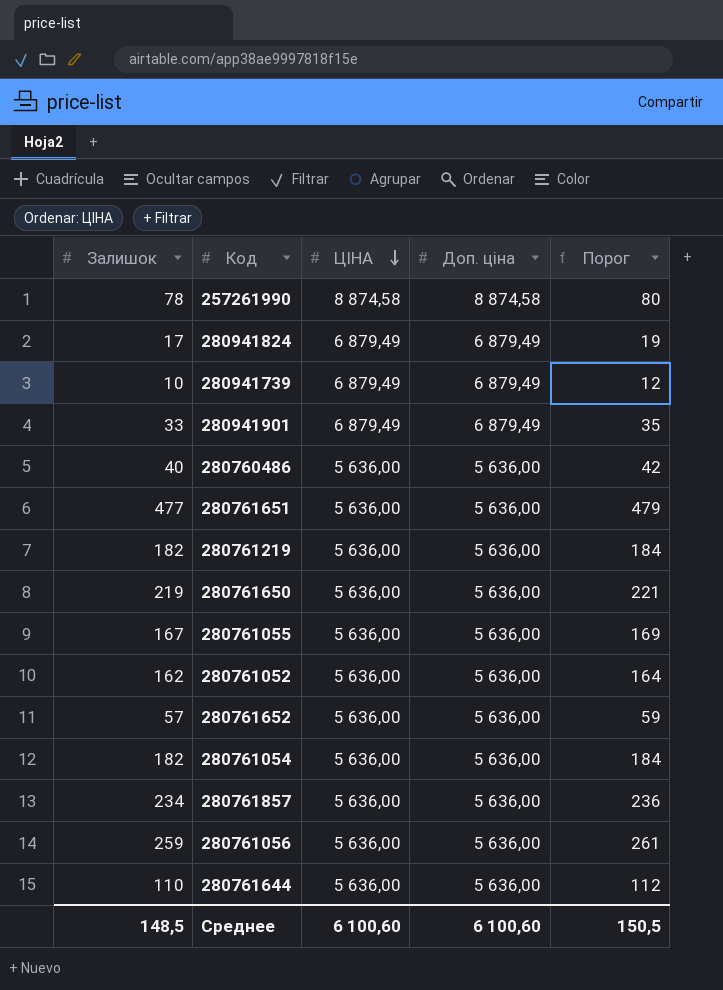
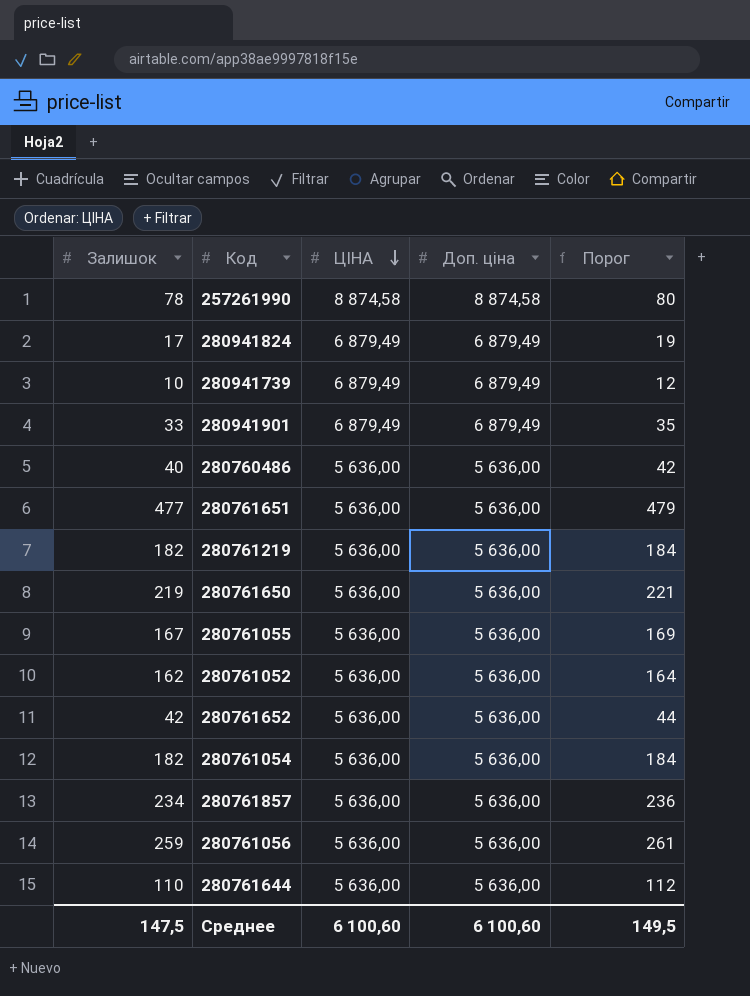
280761652 | Залишок: 57 -> 42
280761652 | Порог: 59 -> 44
Среднее | Залишок: 148,5 -> 147,5
Среднее | Порог: 150,5 -> 149,5

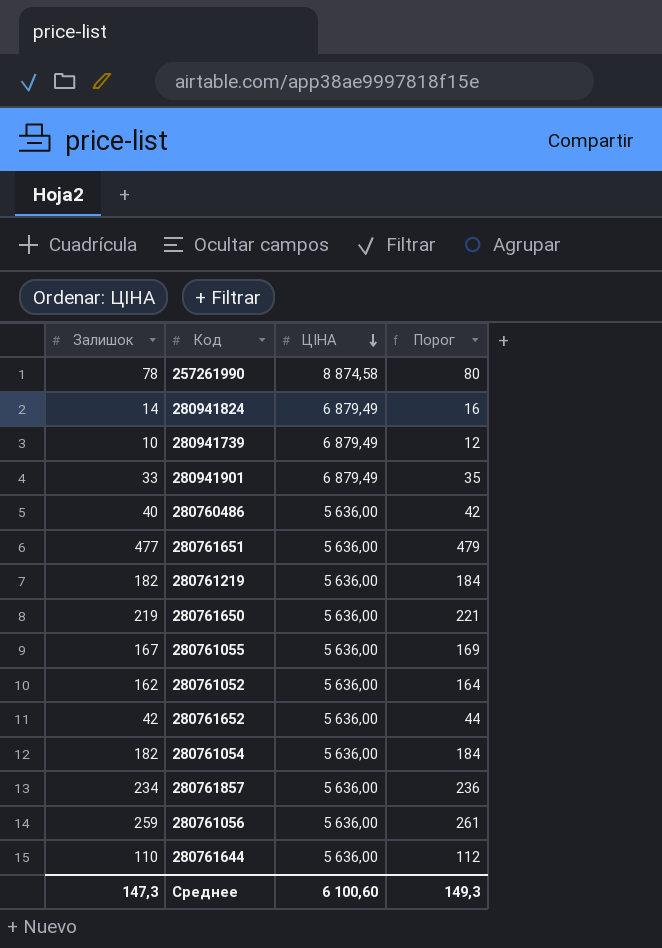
column Доп. ціна | position: 4 -> none
280941824 | Залишок: 17 -> 14
280941824 | Порог: 19 -> 16
Среднее | Залишок: 147,5 -> 147,3
Среднее | Порог: 149,5 -> 149,3

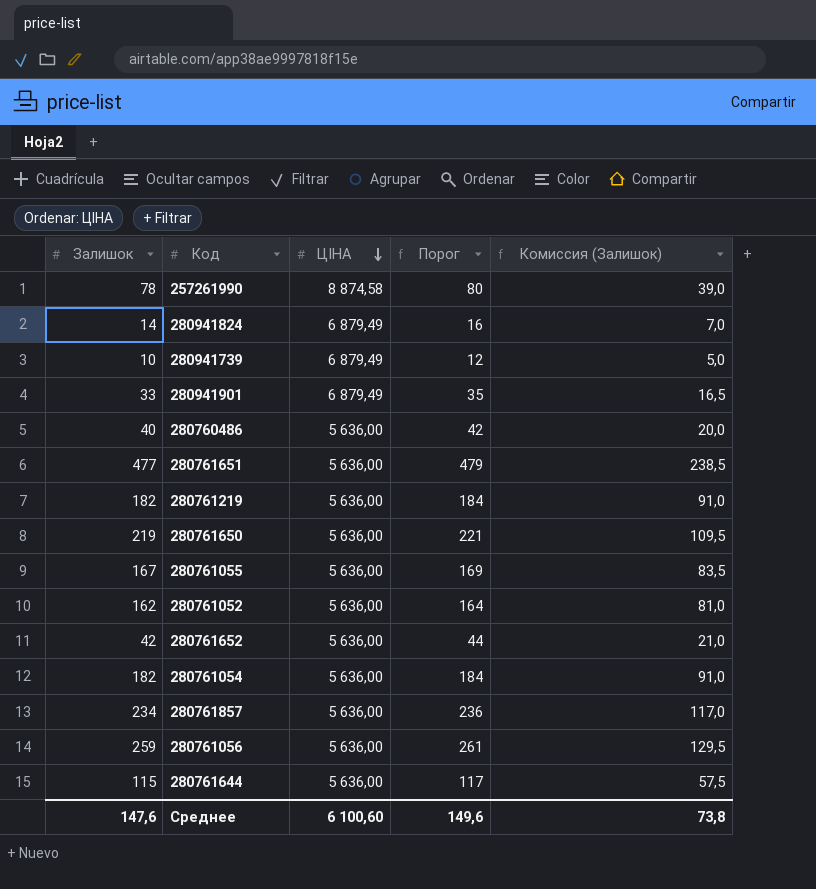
column Комиссия (Залишок) | formula: none -> [Залишок] * 0,5
280761644 | Залишок: 110 -> 115
280761644 | Порог: 112 -> 117
Среднее | Залишок: 147,3 -> 147,6
Среднее | Порог: 149,3 -> 149,6

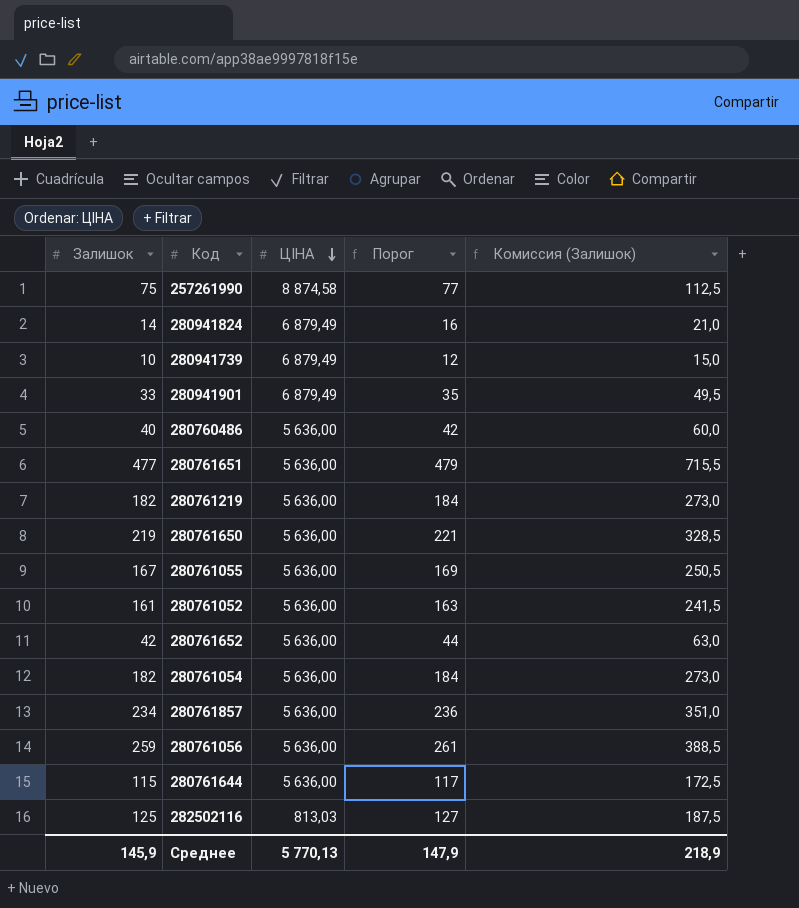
column Комиссия (Залишок) | formula: [Залишок] * 0,5 -> [Залишок] * 1,5
257261990 | Залишок: 78 -> 75
257261990 | Порог: 80 -> 77
280761052 | Залишок: 162 -> 161
280761052 | Порог: 164 -> 163
row 282502116: none -> 125 | 813,03 | 127 | 187,5
Среднее | Залишок: 147,6 -> 145,9
Среднее | ЦІНА: 6 100,60 -> 5 770,13
Среднее | Порог: 149,6 -> 147,9
Среднее | Комиссия (Залишок): 73,8 -> 218,9

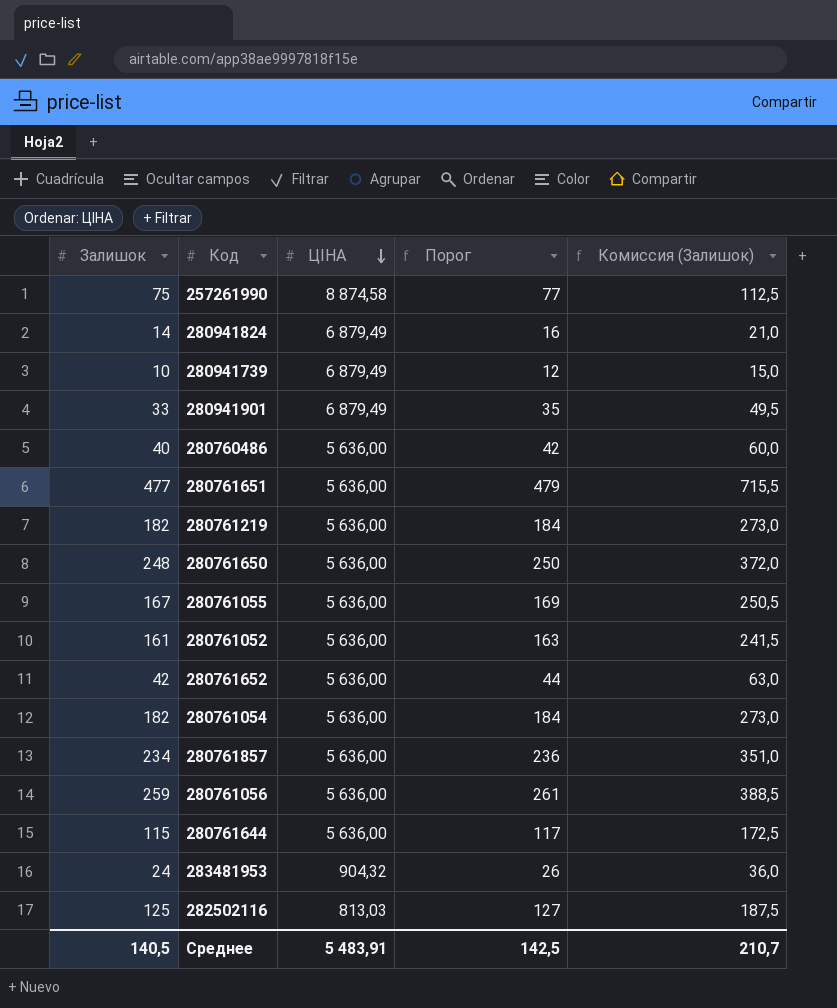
280761650 | Залишок: 219 -> 248
280761650 | Порог: 221 -> 250
280761650 | Комиссия (Залишок): 328,5 -> 372,0
row 283481953: none -> 24 | 904,32 | 26 | 36,0
Среднее | Залишок: 145,9 -> 140,5
Среднее | ЦІНА: 5 770,13 -> 5 483,91
Среднее | Порог: 147,9 -> 142,5
Среднее | Комиссия (Залишок): 218,9 -> 210,7

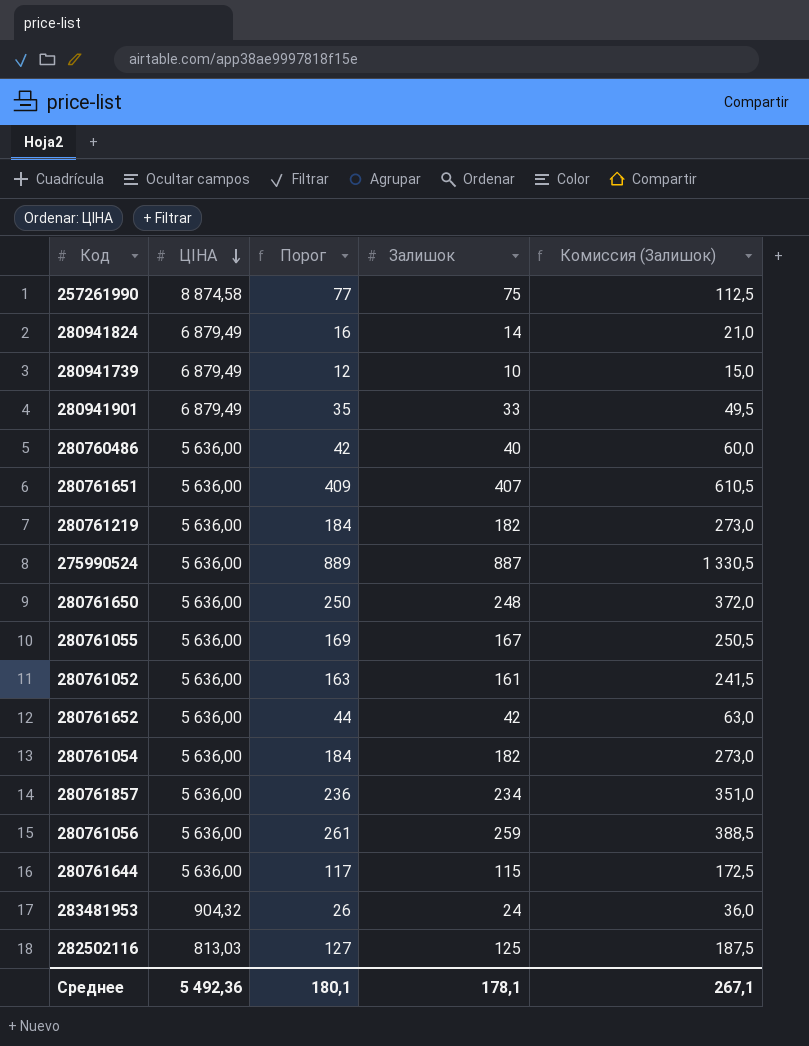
column Залишок | position: 1 -> 4
280761651 | Порог: 479 -> 409
280761651 | Залишок: 477 -> 407
280761651 | Комиссия (Залишок): 715,5 -> 610,5
row 275990524: none -> 5 636,00 | 889 | 887 | 1 330,5
Среднее | ЦІНА: 5 483,91 -> 5 492,36
Среднее | Порог: 142,5 -> 180,1
Среднее | Залишок: 140,5 -> 178,1
Среднее | Комиссия (Залишок): 210,7 -> 267,1

